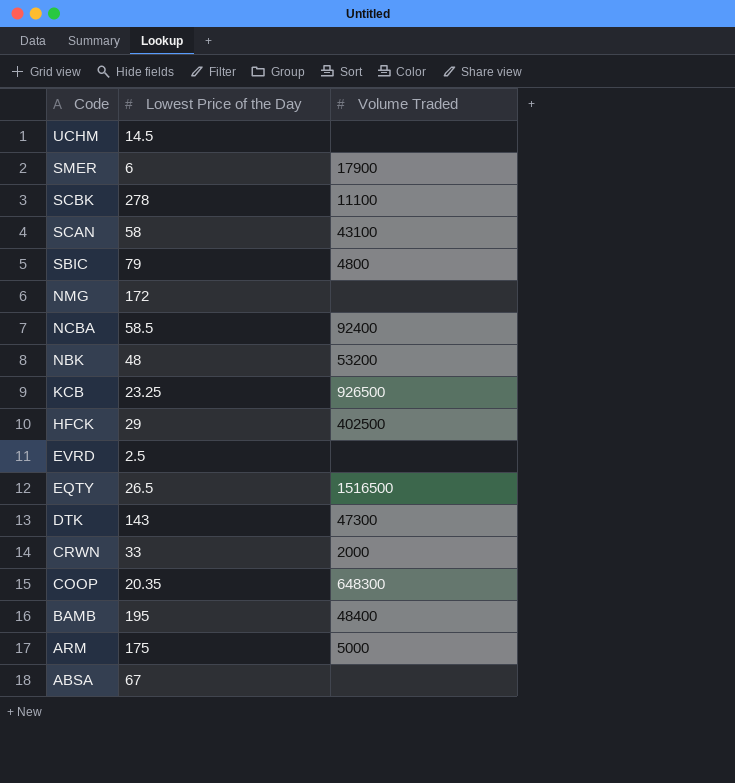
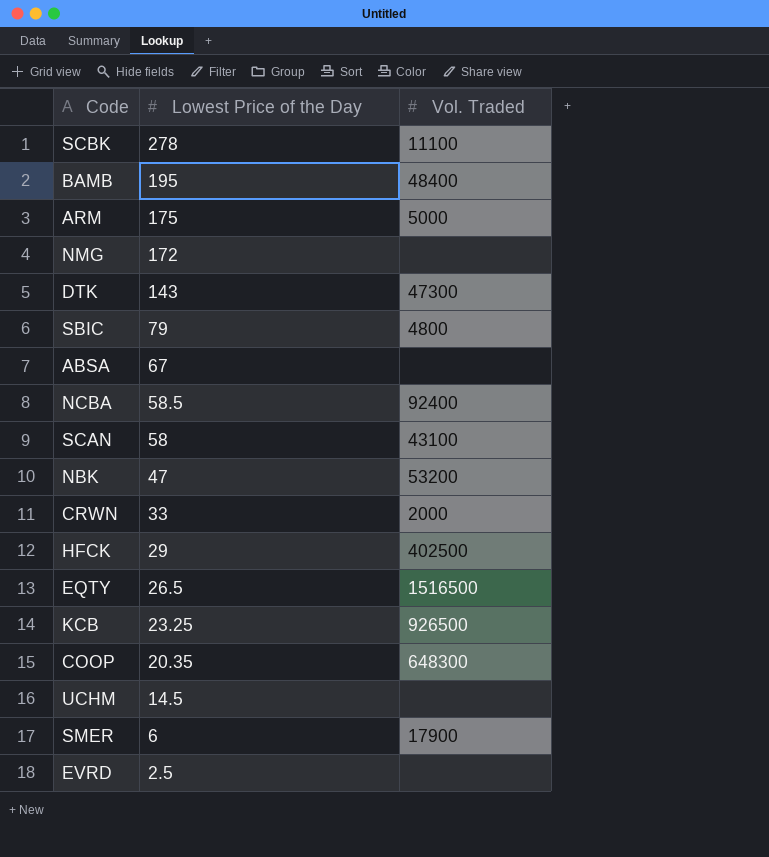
row order: Code descending -> Lowest Price of the Day descending
column name: Volume Traded -> Vol. Traded
NBK | Lowest Price of the Day: 48 -> 47

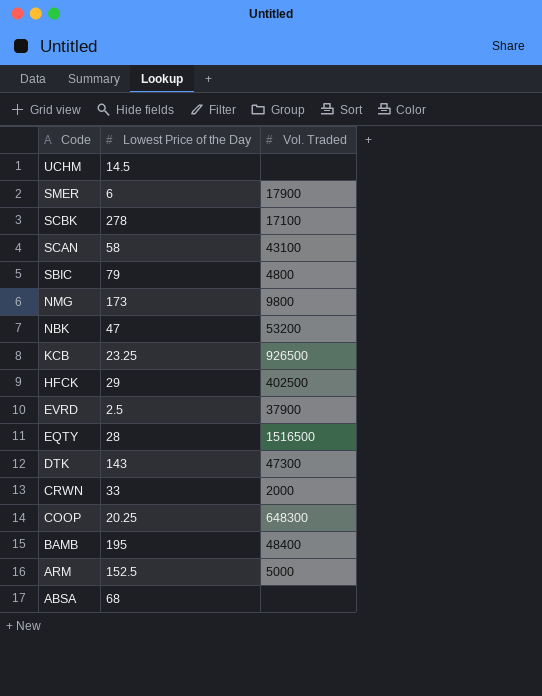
row order: Lowest Price of the Day descending -> Code descending
row NCBA: 58.5 | 92400 -> none
SCBK | Vol. Traded: 11100 -> 17100
NMG | Lowest Price of the Day: 172 -> 173
NMG | Vol. Traded: none -> 9800
EVRD | Vol. Traded: none -> 37900
EQTY | Lowest Price of the Day: 26.5 -> 28
COOP | Lowest Price of the Day: 20.35 -> 20.25
ARM | Lowest Price of the Day: 175 -> 152.5
ABSA | Lowest Price of the Day: 67 -> 68

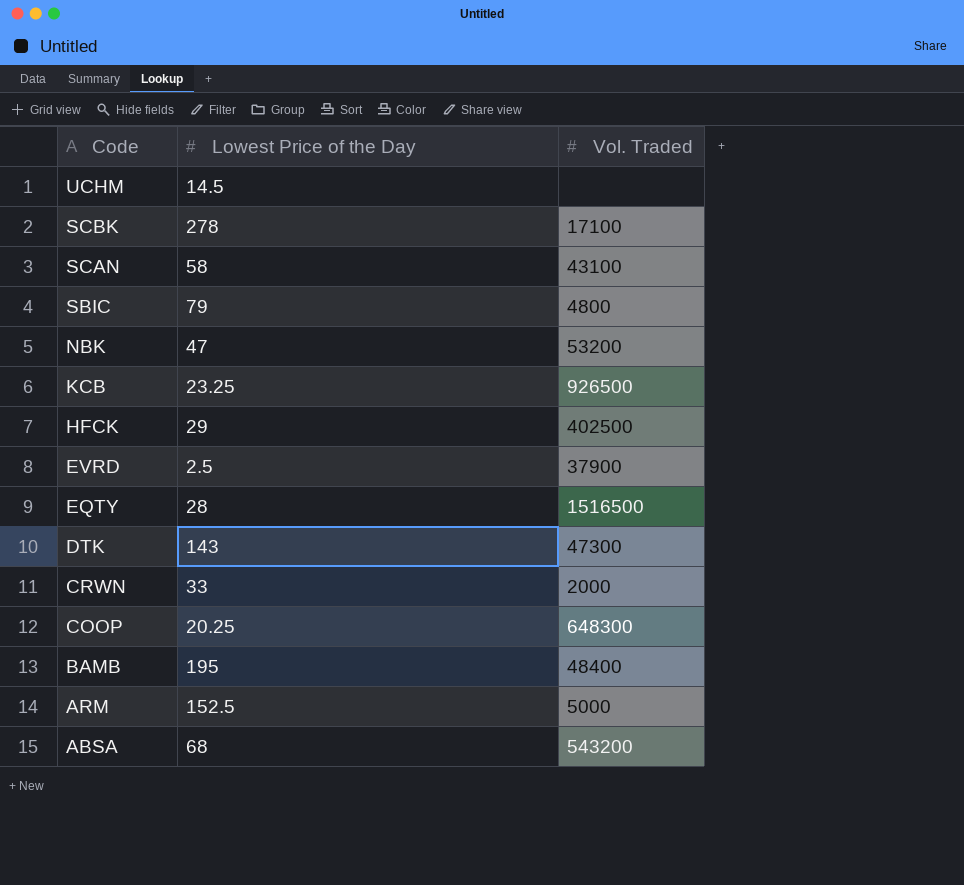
row SMER: 6 | 17900 -> none
row NMG: 173 | 9800 -> none
ABSA | Vol. Traded: none -> 543200

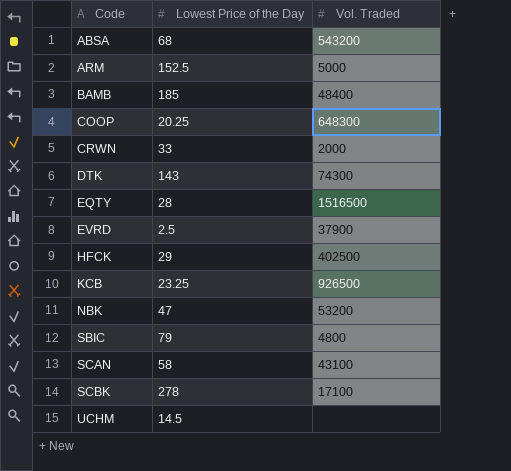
row order: Code descending -> Code ascending
BAMB | Lowest Price of the Day: 195 -> 185
DTK | Vol. Traded: 47300 -> 74300

